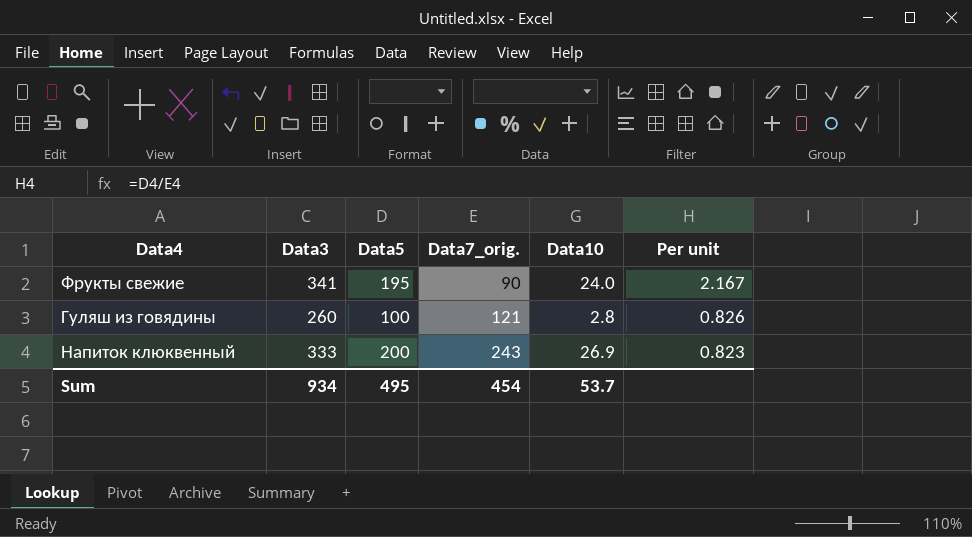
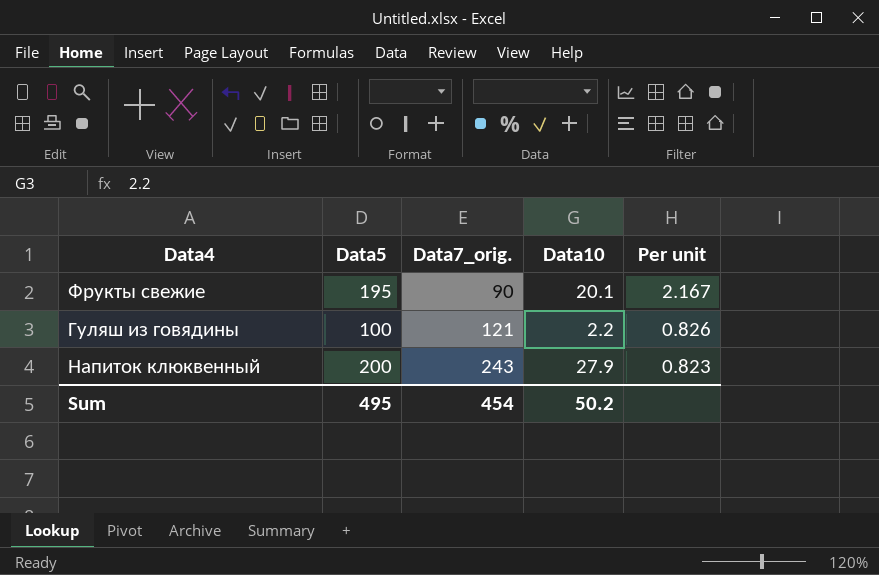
column Data3 | position: 2 -> none
Фрукты свежие | Data10: 24.0 -> 20.1
Гуляш из говядины | Data10: 2.8 -> 2.2
Напиток клюквенный | Data10: 26.9 -> 27.9
Sum | Data10: 53.7 -> 50.2

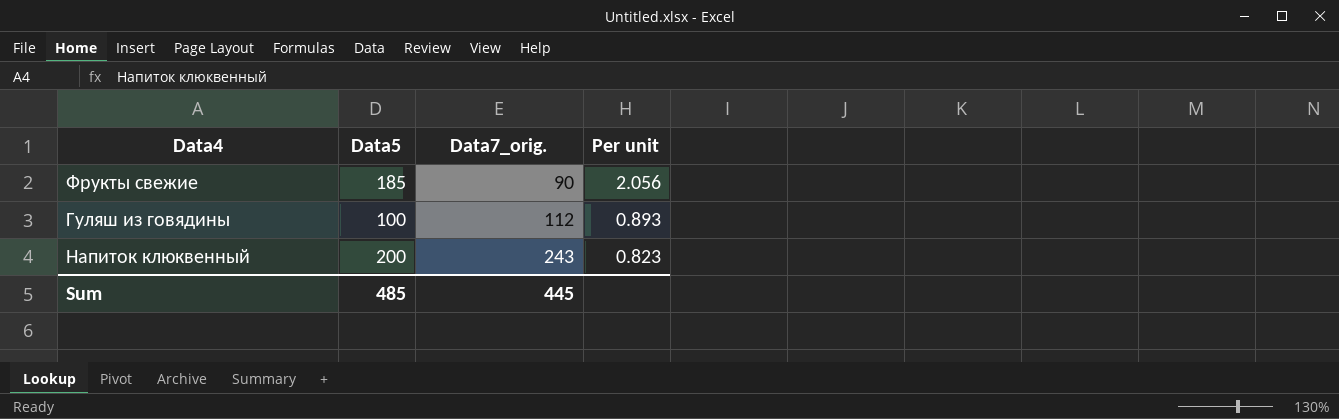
column Data10 | position: 4 -> none
Фрукты свежие | Data5: 195 -> 185
Фрукты свежие | Per unit: 2.167 -> 2.056
Гуляш из говядины | Data7_orig.: 121 -> 112
Гуляш из говядины | Per unit: 0.826 -> 0.893
Sum | Data5: 495 -> 485
Sum | Data7_orig.: 454 -> 445

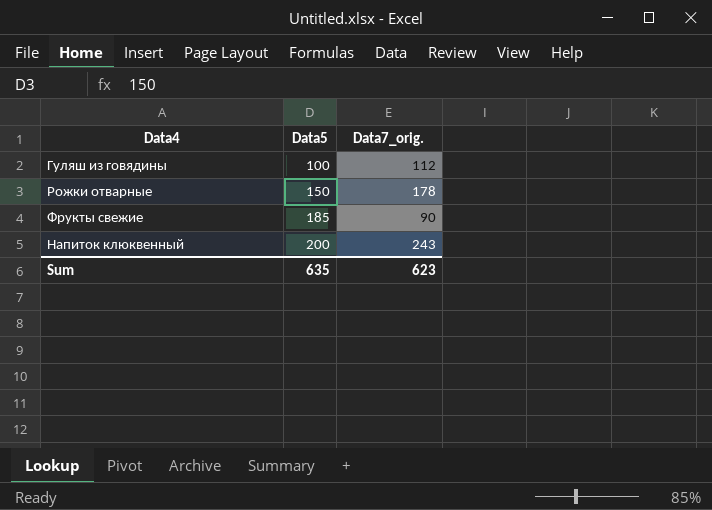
row order: Data7_orig. ascending -> Data5 ascending
column Per unit | formula: [Data5] / [Data7_orig.] -> none
row Рожки отварные: none -> 150 | 178
Sum | Data5: 485 -> 635
Sum | Data7_orig.: 445 -> 623

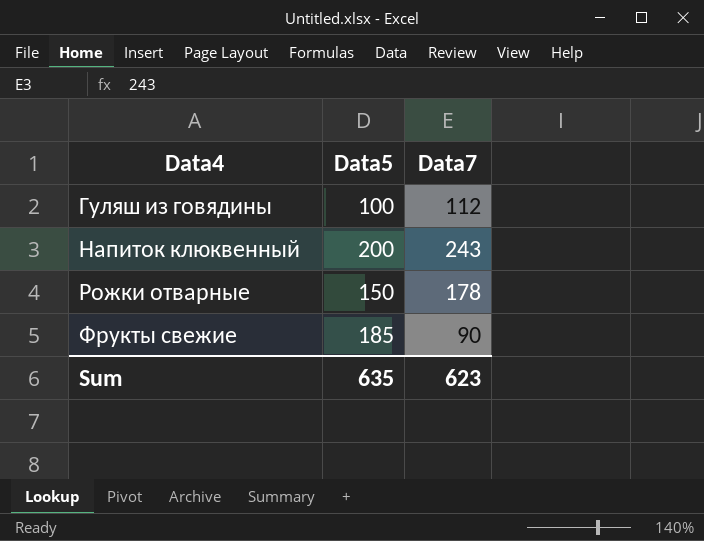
row order: Data5 ascending -> Data4 ascending
column name: Data7_orig. -> Data7

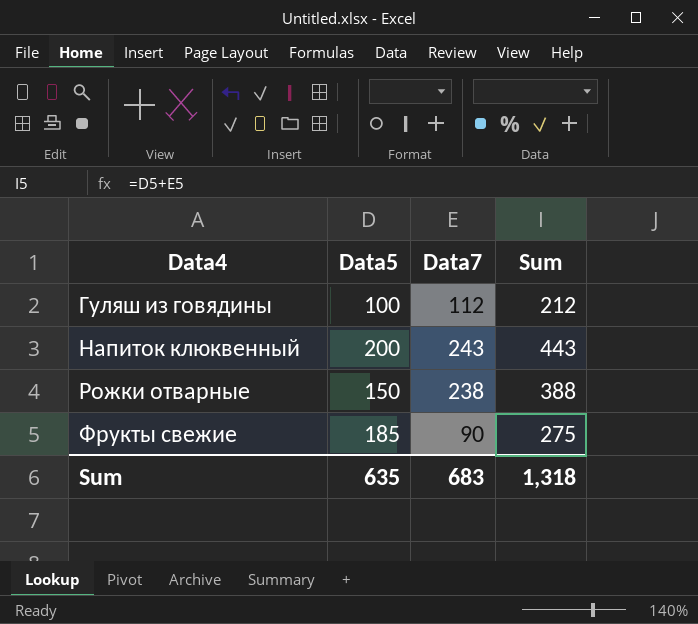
column Sum | formula: none -> [Data5] + [Data7]
Рожки отварные | Data7: 178 -> 238
Sum | Data7: 623 -> 683

